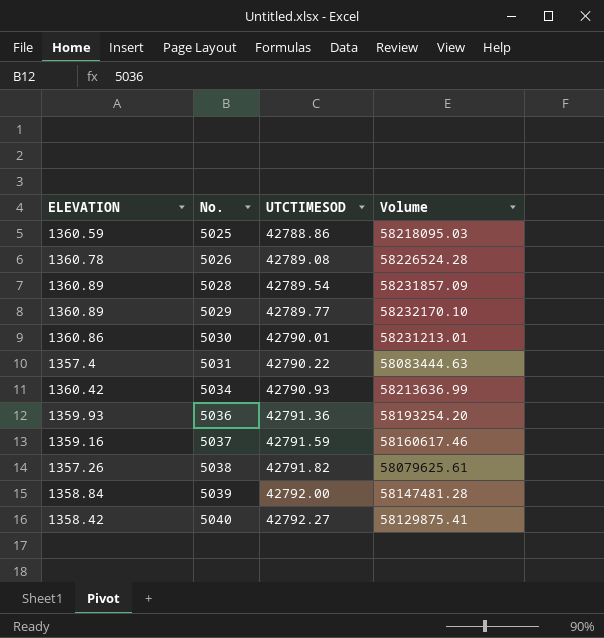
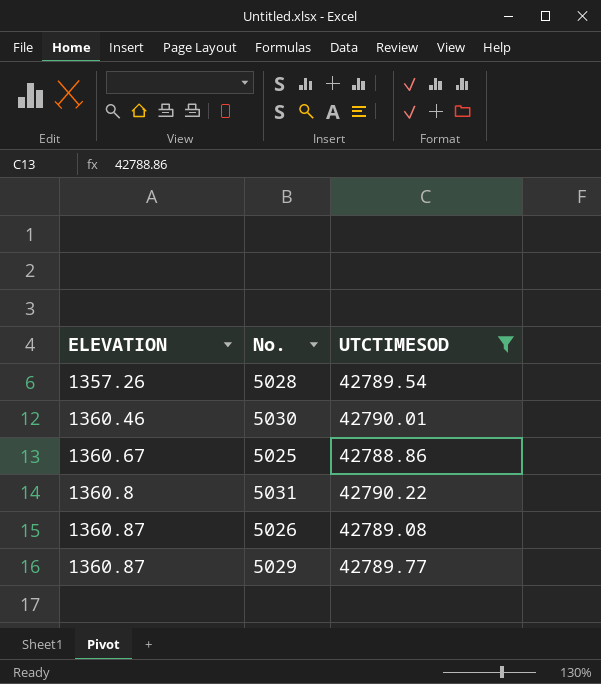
filter: none -> UTCTIMESOD <= 42790.22
row order: No. ascending -> ELEVATION ascending
column Volume | formula: [ELEVATION] * [UTCTIMESOD] -> none
5028 | ELEVATION: 1360.89 -> 1357.26
5030 | ELEVATION: 1360.86 -> 1360.46
5025 | ELEVATION: 1360.59 -> 1360.67
5031 | ELEVATION: 1357.4 -> 1360.8
5026 | ELEVATION: 1360.78 -> 1360.87
5029 | ELEVATION: 1360.89 -> 1360.87

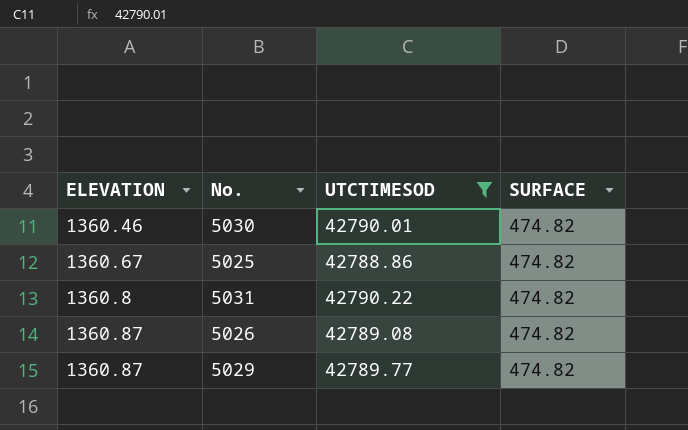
column SURFACE | position: none -> 4
row 5028: 1357.26 | 42789.54 -> none

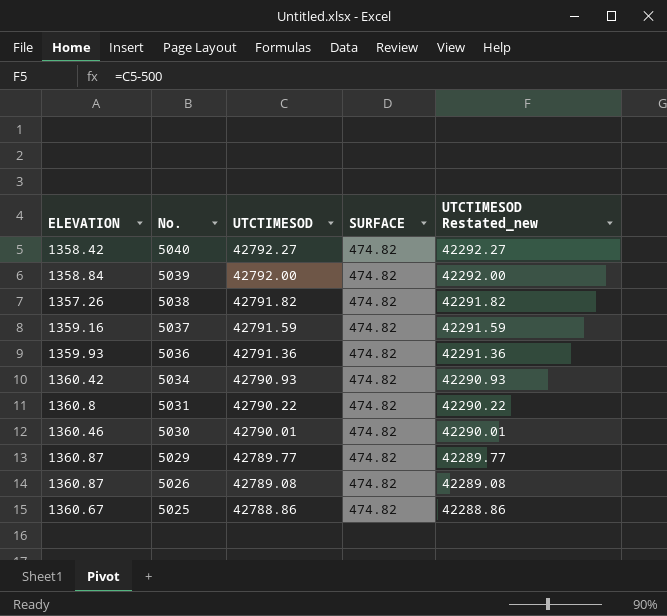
filter: UTCTIMESOD <= 42790.22 -> none
row order: ELEVATION ascending -> No. descending
column UTCTIMESOD Restated_new | formula: none -> [UTCTIMESOD] - 500

